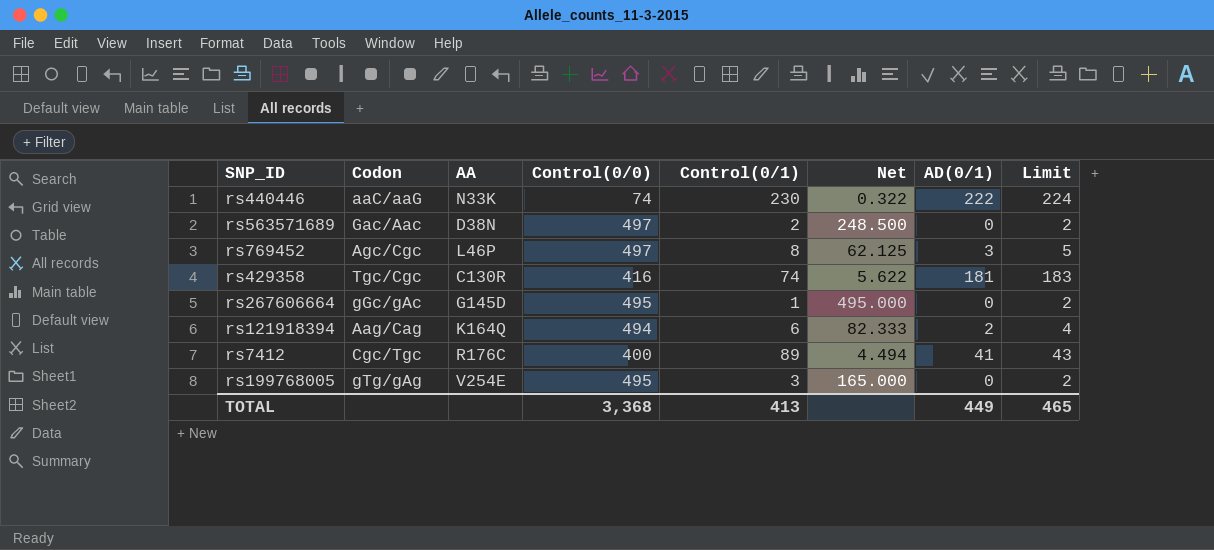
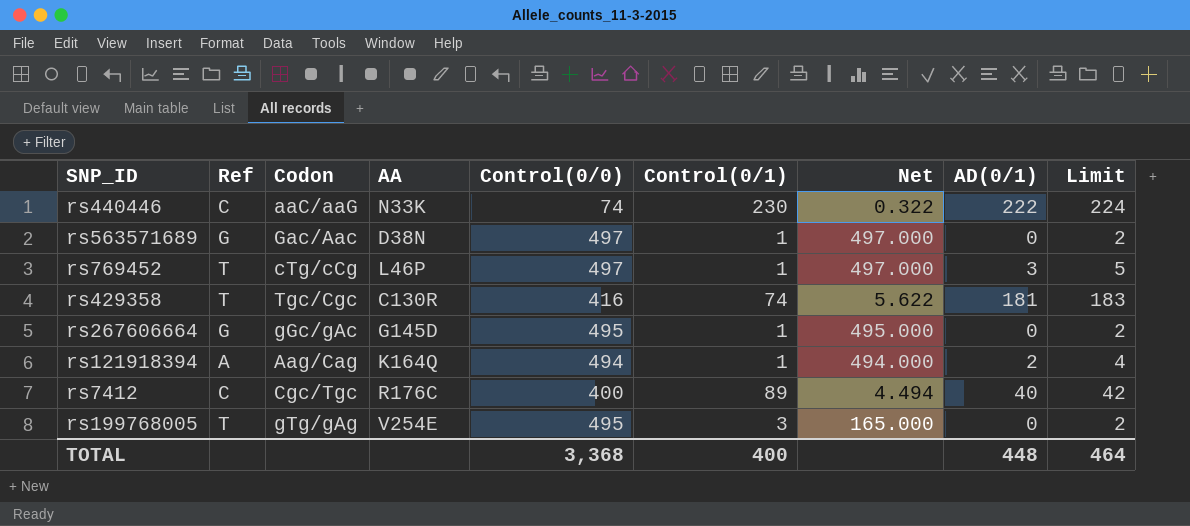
column Ref | position: none -> 2
rs563571689 | Control(0/1): 2 -> 1
rs563571689 | Net: 248.500 -> 497.000
rs769452 | Codon: Agc/Cgc -> cTg/cCg
rs769452 | Control(0/1): 8 -> 1
rs769452 | Net: 62.125 -> 497.000
rs121918394 | Control(0/1): 6 -> 1
rs121918394 | Net: 82.333 -> 494.000
rs7412 | AD(0/1): 41 -> 40
rs7412 | Limit: 43 -> 42
TOTAL | Control(0/1): 413 -> 400
TOTAL | AD(0/1): 449 -> 448
TOTAL | Limit: 465 -> 464

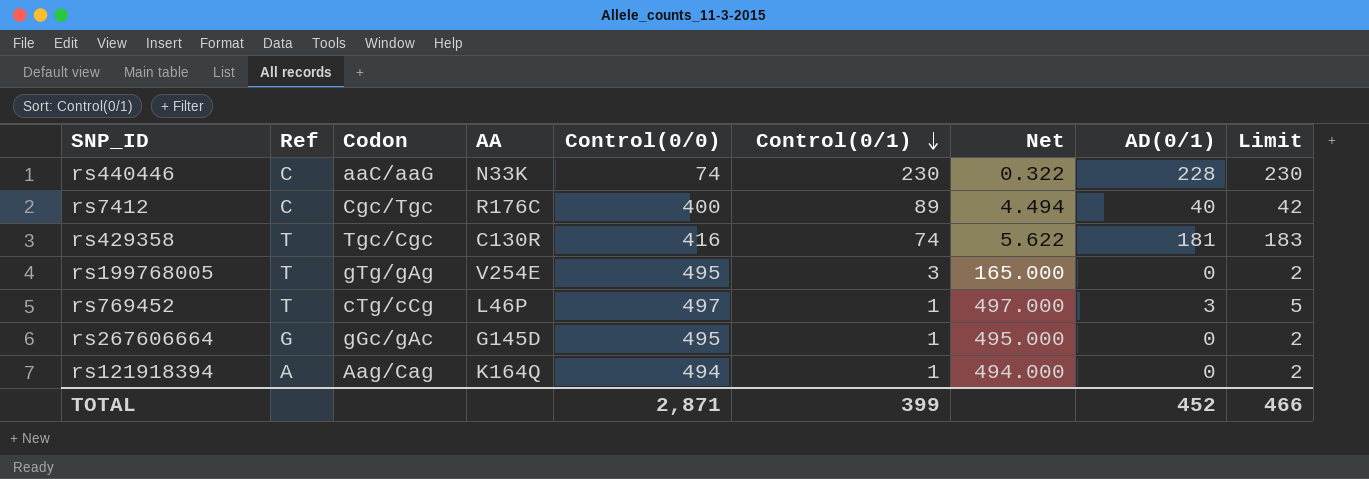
row order: none -> Control(0/1) descending
row rs563571689: G | Gac/Aac | D38N | 497 | 1 | 497.000 | 0 | 2 -> none
rs440446 | AD(0/1): 222 -> 228
rs440446 | Limit: 224 -> 230
rs121918394 | AD(0/1): 2 -> 0
rs121918394 | Limit: 4 -> 2
TOTAL | Control(0/0): 3,368 -> 2,871
TOTAL | Control(0/1): 400 -> 399
TOTAL | AD(0/1): 448 -> 452
TOTAL | Limit: 464 -> 466

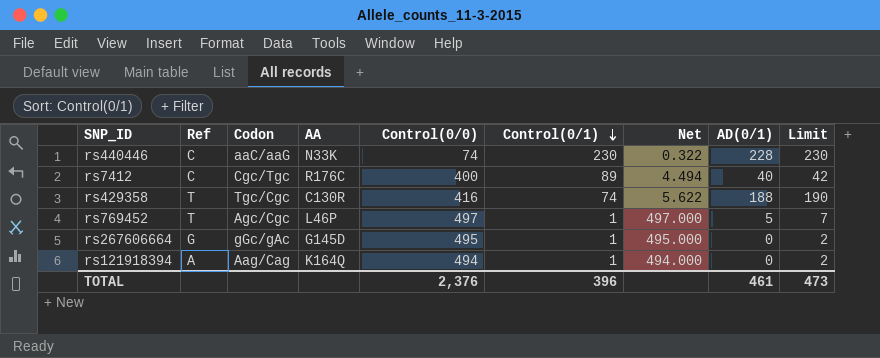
row rs199768005: T | gTg/gAg | V254E | 495 | 3 | 165.000 | 0 | 2 -> none
rs429358 | AD(0/1): 181 -> 188
rs429358 | Limit: 183 -> 190
rs769452 | Codon: cTg/cCg -> Agc/Cgc
rs769452 | AD(0/1): 3 -> 5
rs769452 | Limit: 5 -> 7
TOTAL | Control(0/0): 2,871 -> 2,376
TOTAL | Control(0/1): 399 -> 396
TOTAL | AD(0/1): 452 -> 461
TOTAL | Limit: 466 -> 473

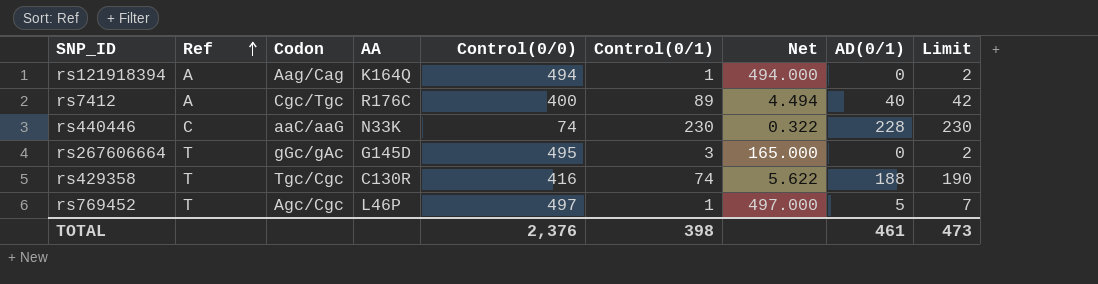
row order: Control(0/1) descending -> Ref ascending
rs7412 | Ref: C -> A
rs267606664 | Ref: G -> T
rs267606664 | Control(0/1): 1 -> 3
rs267606664 | Net: 495.000 -> 165.000
TOTAL | Control(0/1): 396 -> 398

